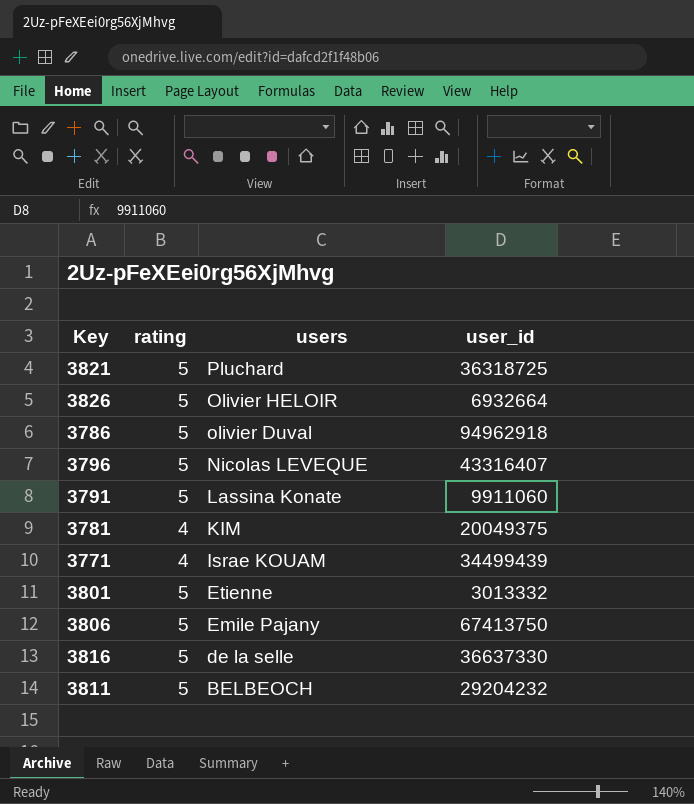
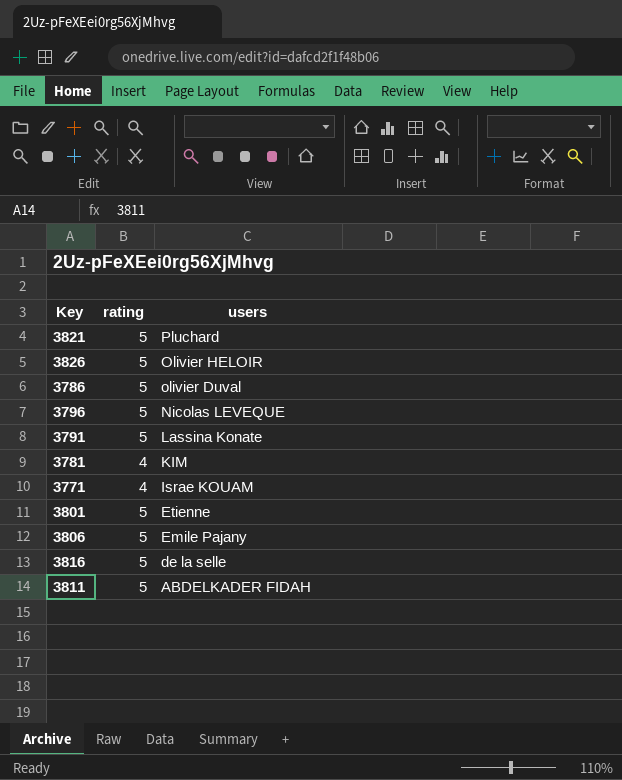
column user_id | position: 4 -> none
3811 | users: BELBEOCH -> ABDELKADER FIDAH

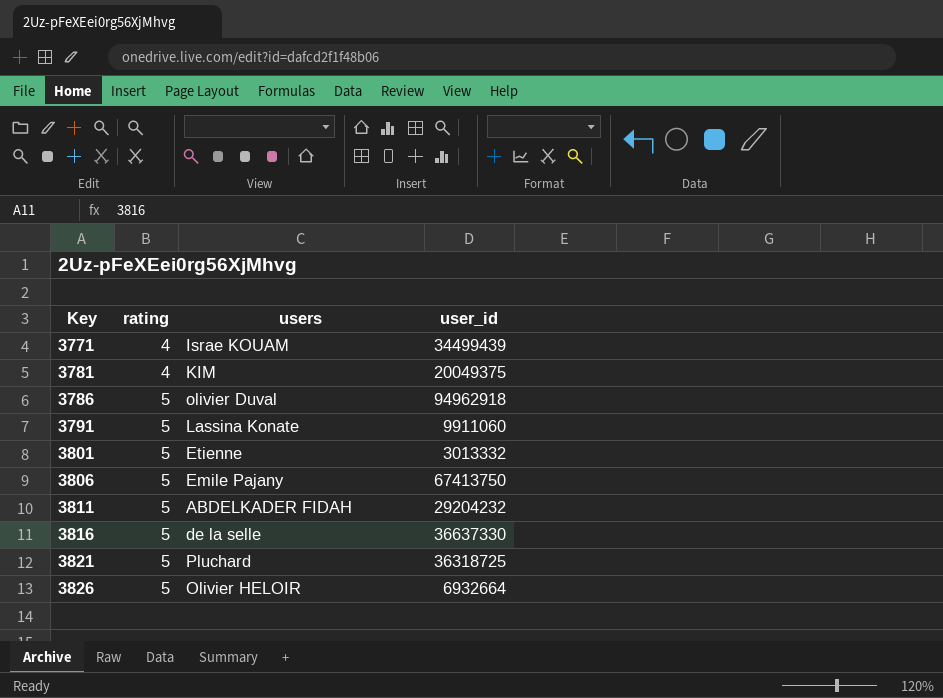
row order: users descending -> Key ascending
column user_id | position: none -> 4
row 3796: 5 | Nicolas LEVEQUE -> none

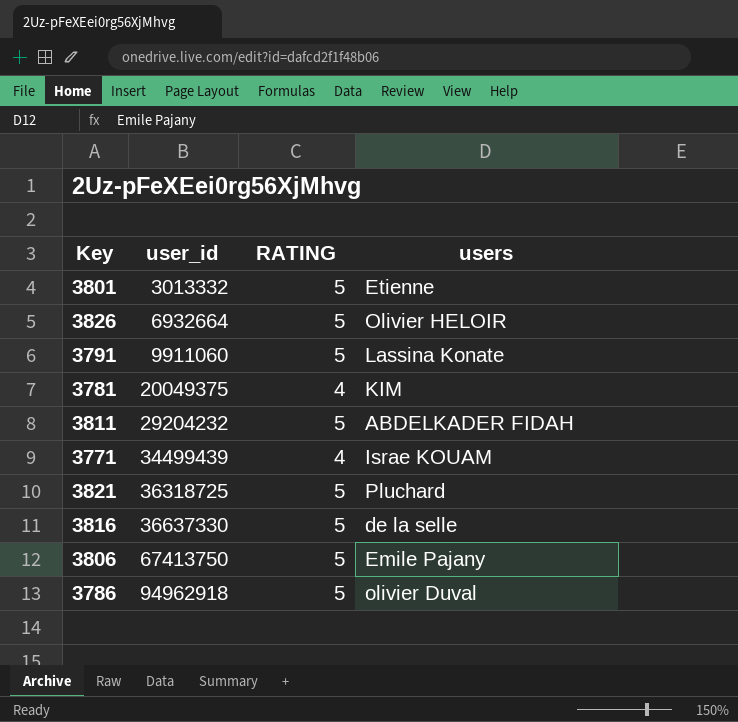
row order: Key ascending -> user_id ascending
column user_id | position: 4 -> 2
column name: rating -> RATING

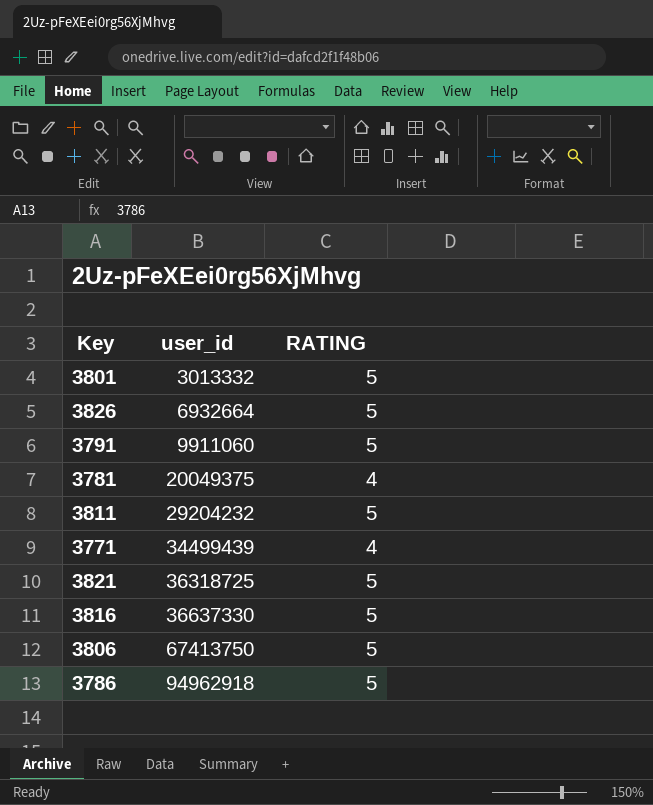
column users | position: 4 -> none

